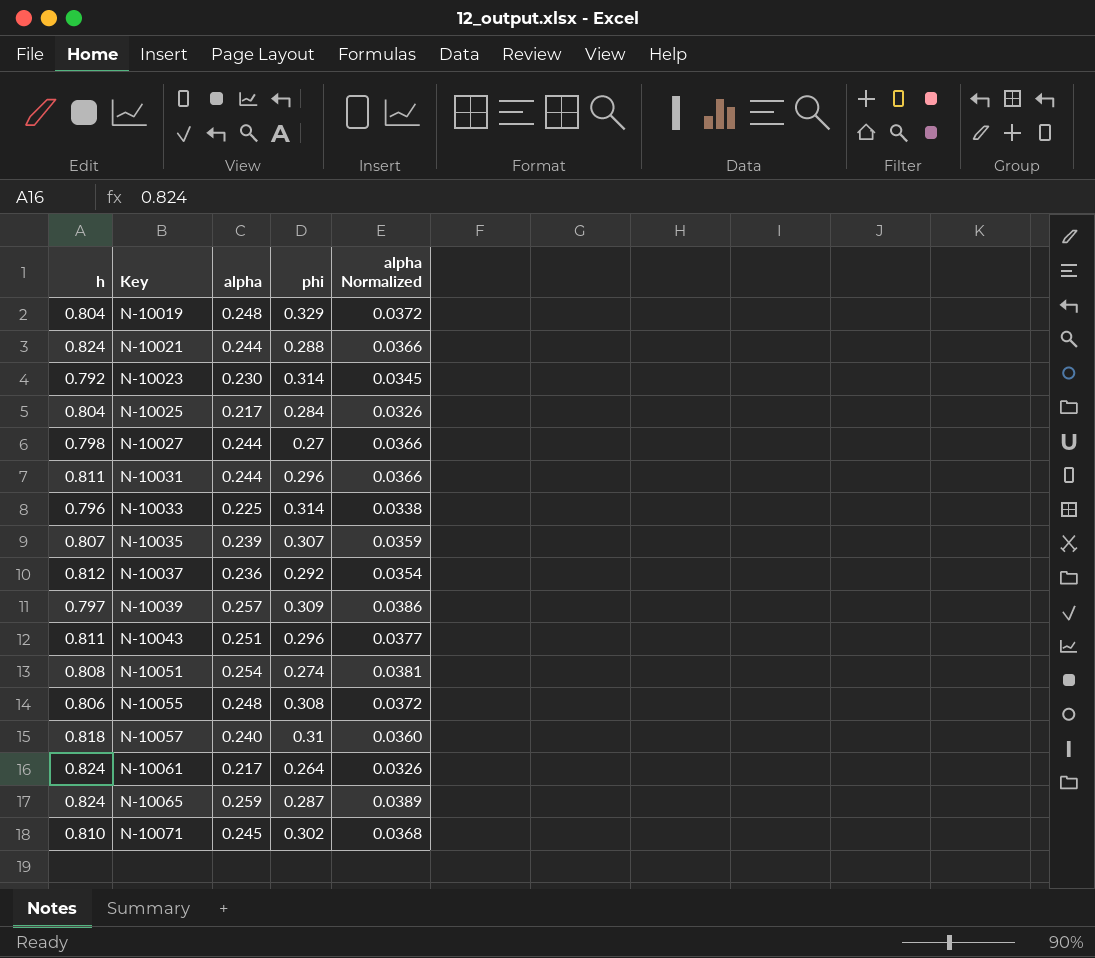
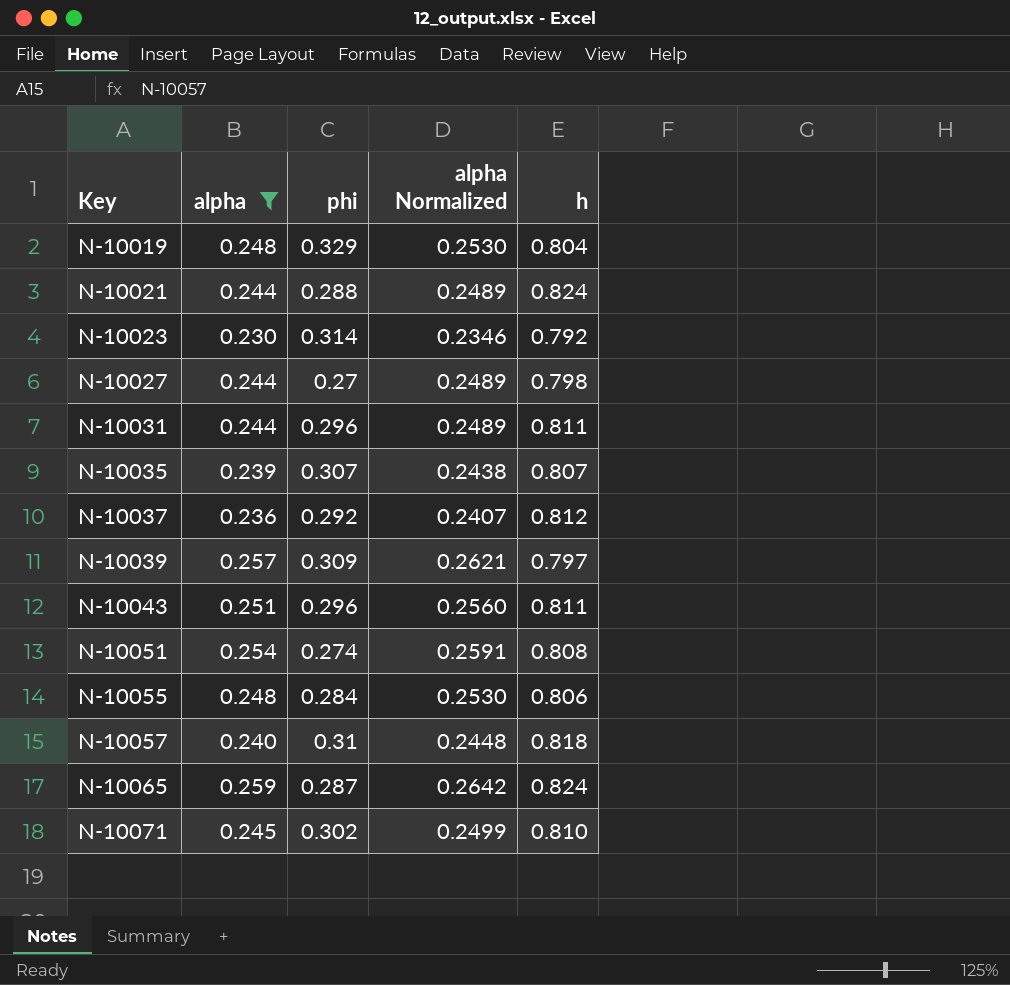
filter: none -> alpha >= 0.230
column alpha Normalized | formula: [alpha] * 0.15 -> [alpha] * 1.02
column h | position: 1 -> 5
N-10055 | phi: 0.308 -> 0.284

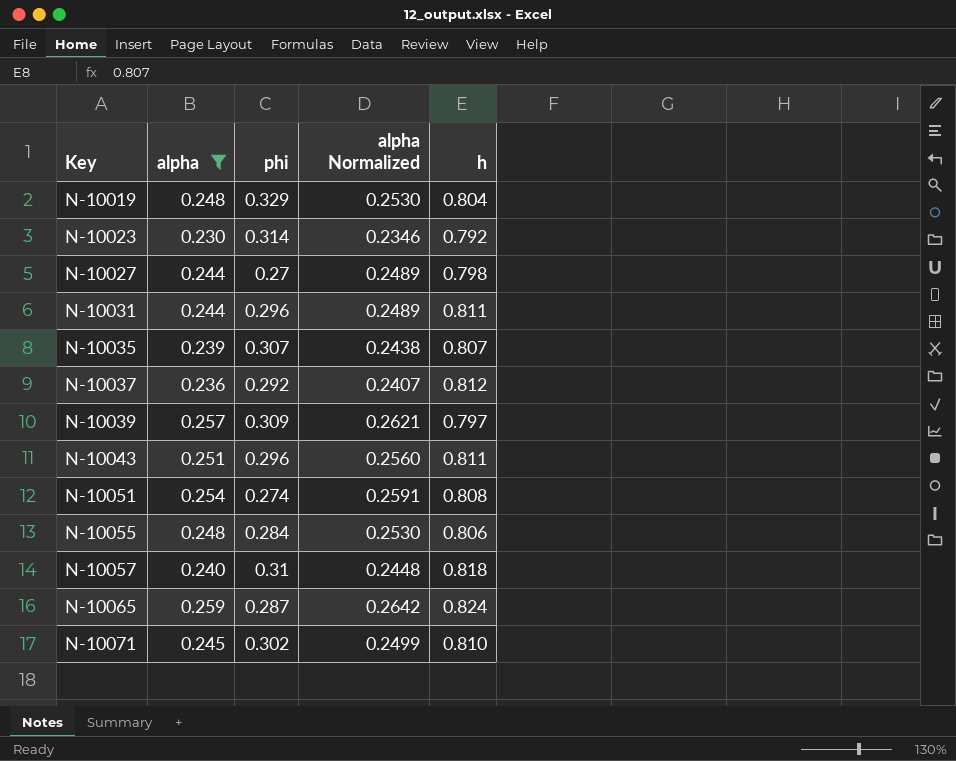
row N-10021: 0.244 | 0.288 | 0.2489 | 0.824 -> none

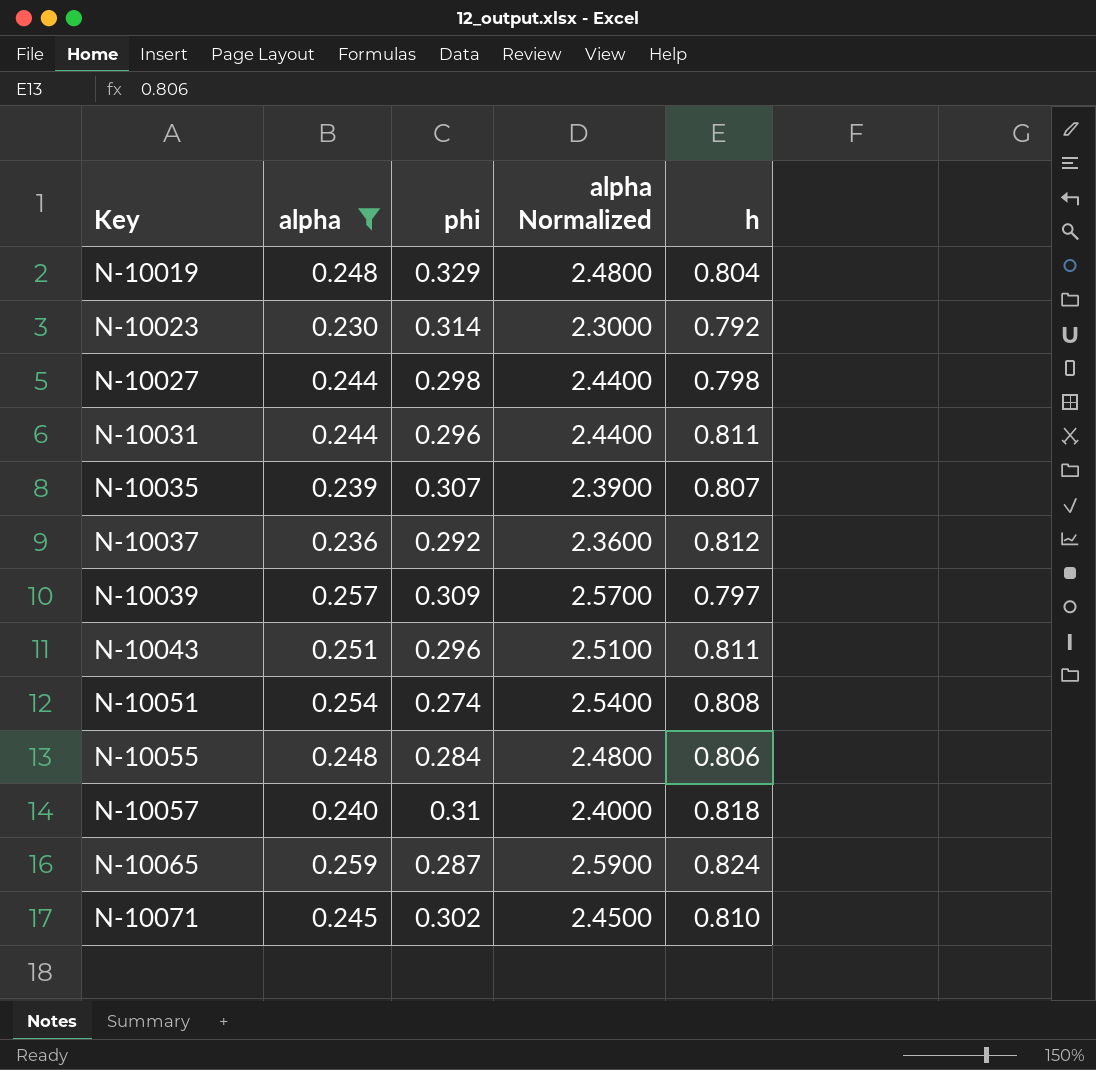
column alpha Normalized | formula: [alpha] * 1.02 -> [alpha] * 10
N-10027 | phi: 0.27 -> 0.298

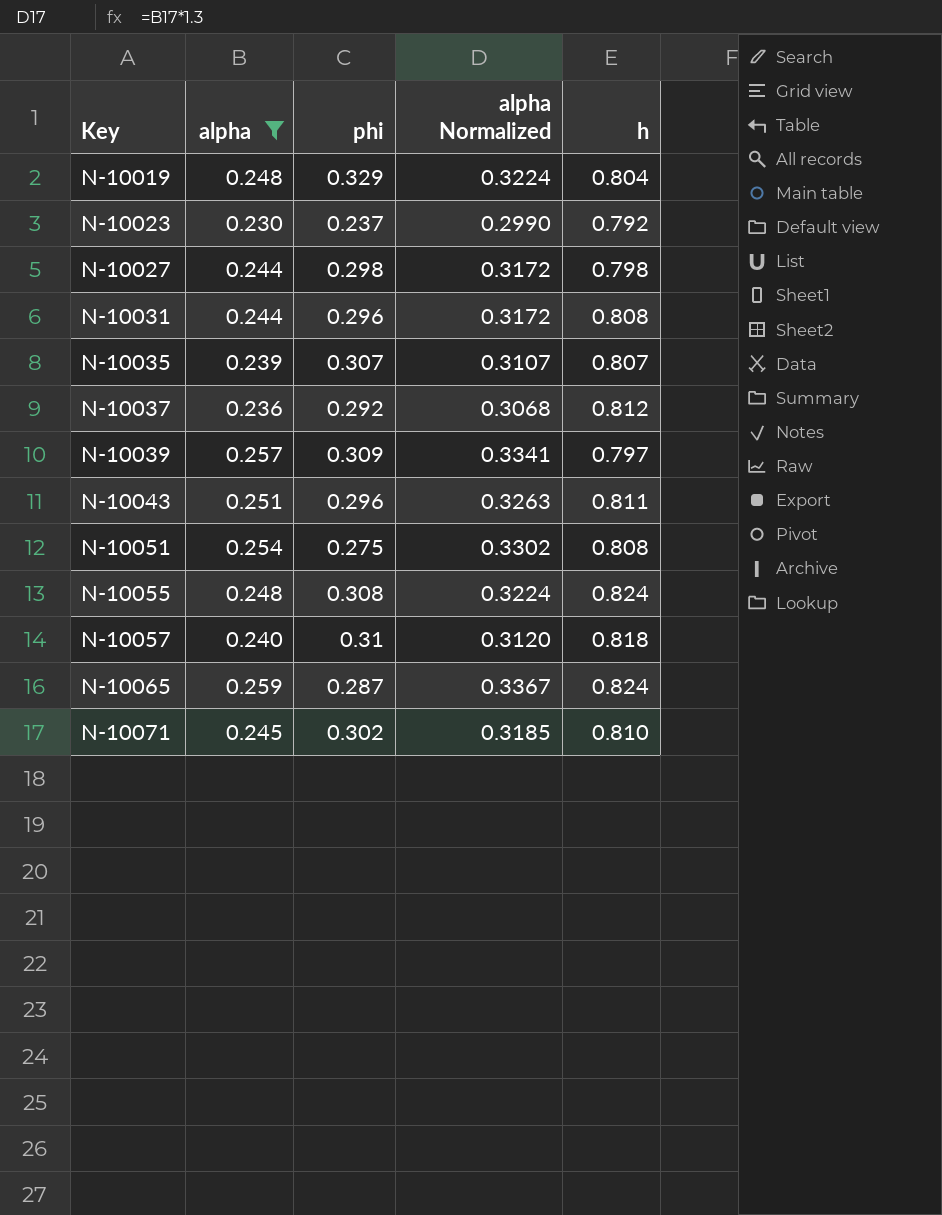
column alpha Normalized | formula: [alpha] * 10 -> [alpha] * 1.3
N-10023 | phi: 0.314 -> 0.237
N-10031 | h: 0.811 -> 0.808
N-10051 | phi: 0.274 -> 0.275
N-10055 | phi: 0.284 -> 0.308
N-10055 | h: 0.806 -> 0.824

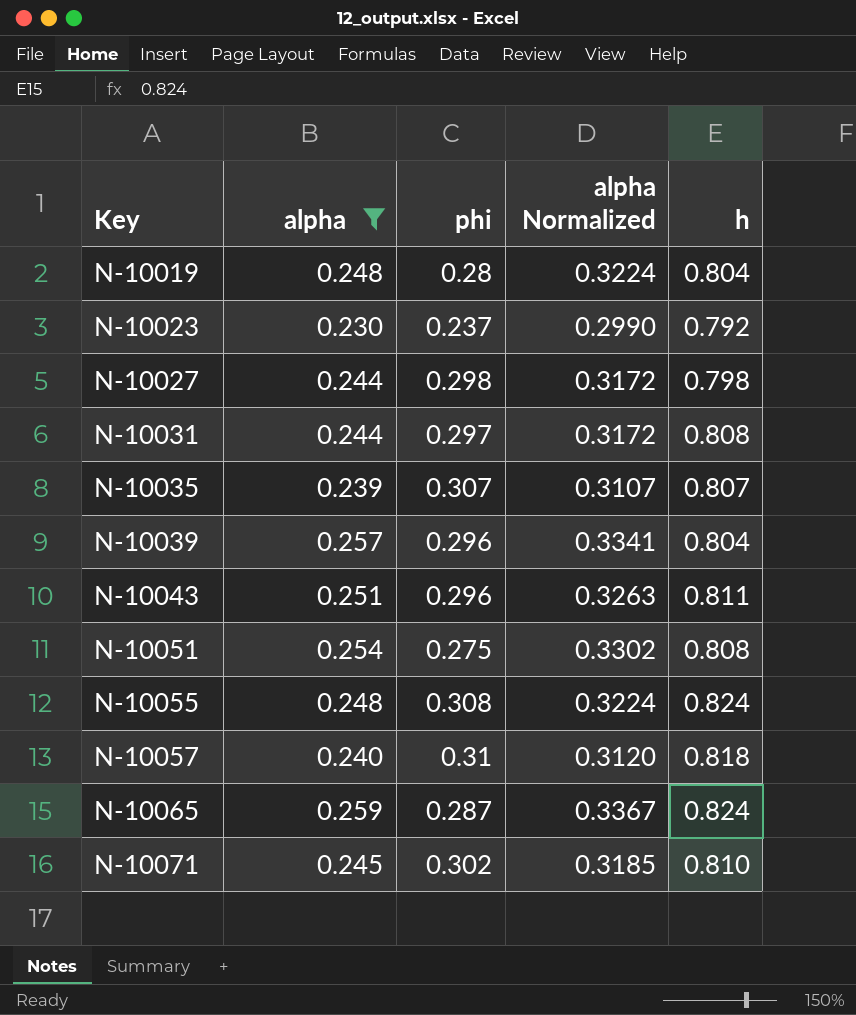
row N-10037: 0.236 | 0.292 | 0.3068 | 0.812 -> none
N-10019 | phi: 0.329 -> 0.28
N-10031 | phi: 0.296 -> 0.297
N-10039 | phi: 0.309 -> 0.296
N-10039 | h: 0.797 -> 0.804

